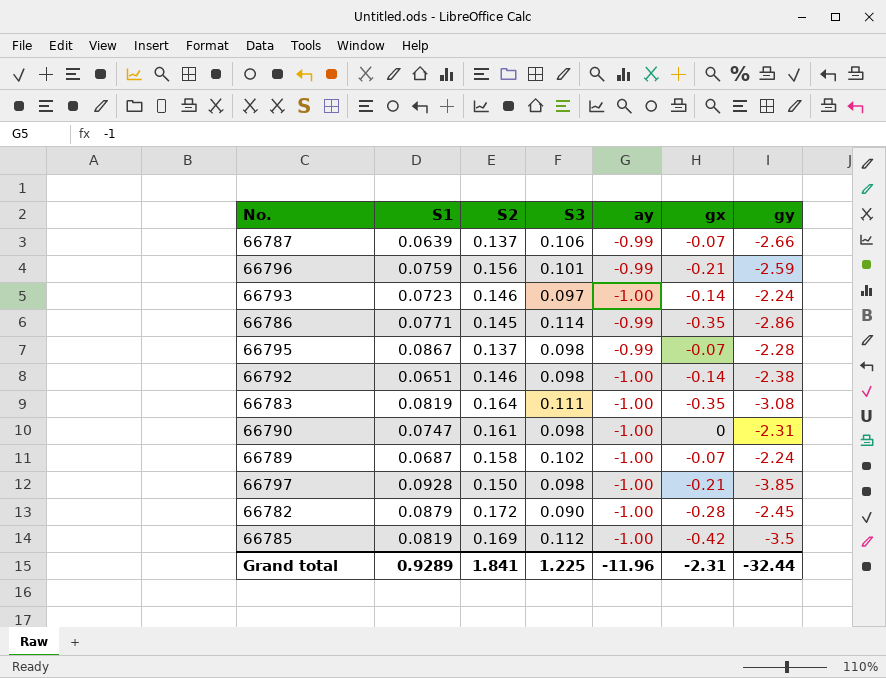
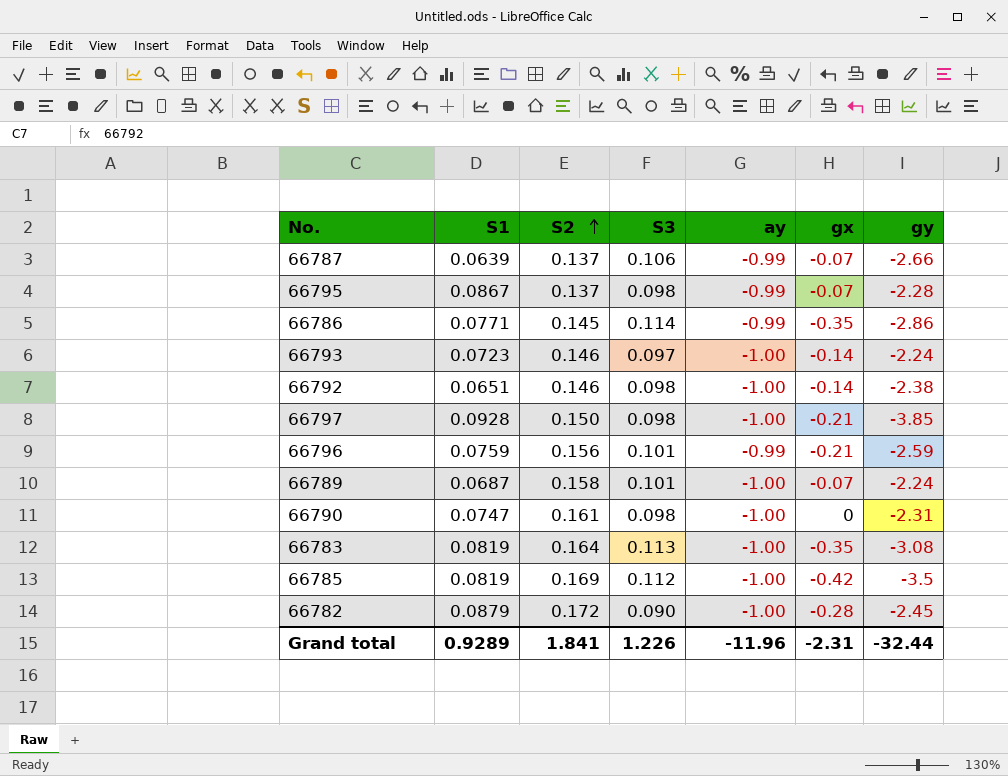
row order: none -> S2 ascending
66789 | S3: 0.102 -> 0.101
66783 | S3: 0.111 -> 0.113
Grand total | S3: 1.225 -> 1.226

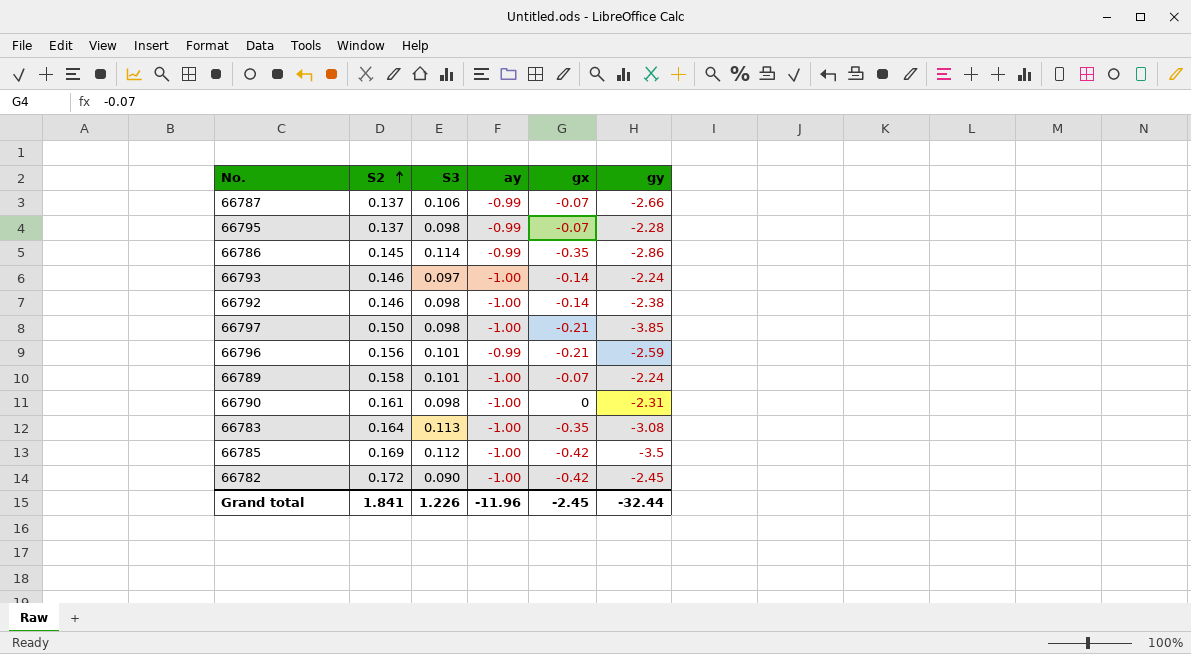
column S1 | position: 2 -> none
66782 | gx: -0.28 -> -0.42
Grand total | gx: -2.31 -> -2.45

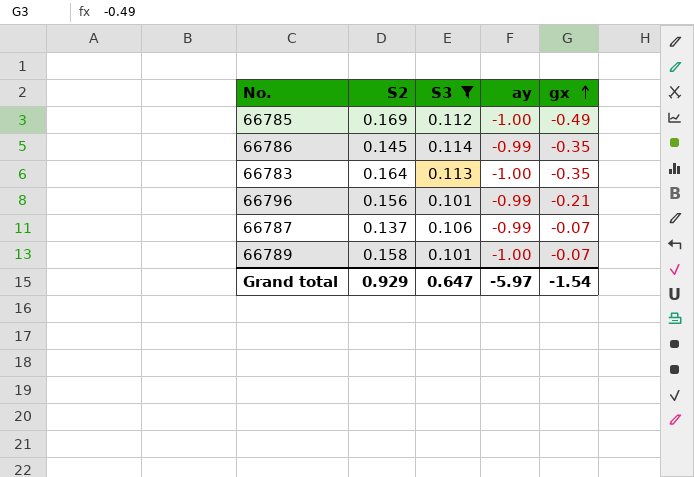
filter: none -> S3 >= 0.101
row order: S2 ascending -> gx ascending
column gy | position: 6 -> none
66785 | gx: -0.42 -> -0.49
Grand total | S2: 1.841 -> 0.929
Grand total | S3: 1.226 -> 0.647
Grand total | ay: -11.96 -> -5.97
Grand total | gx: -2.45 -> -1.54

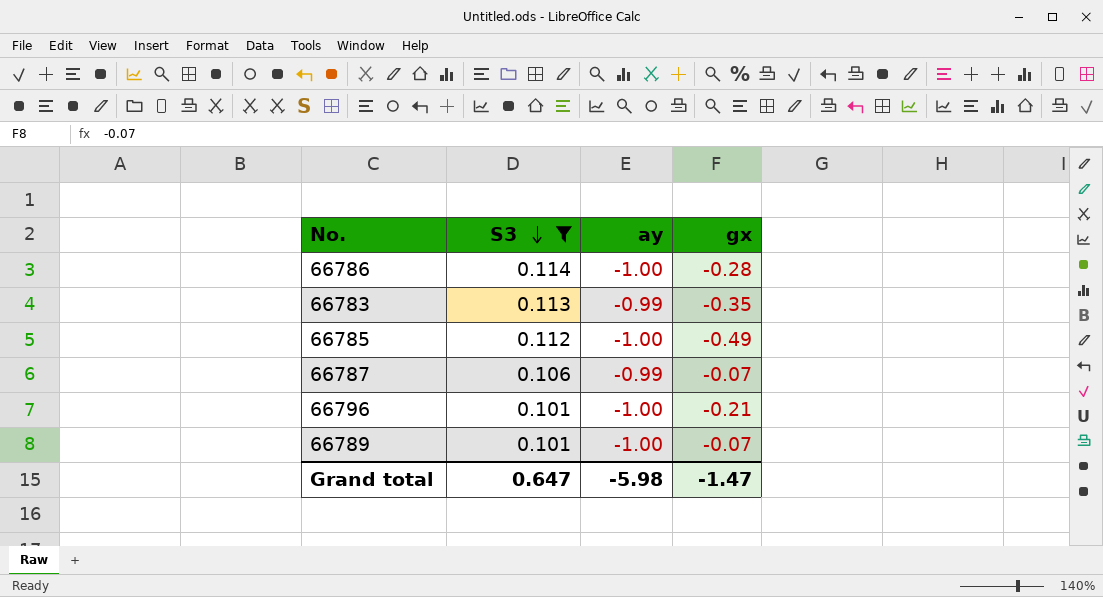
row order: gx ascending -> S3 descending
column S2 | position: 2 -> none
66786 | ay: -0.99 -> -1.00
66786 | gx: -0.35 -> -0.28
66783 | ay: -1.00 -> -0.99
66796 | ay: -0.99 -> -1.00
Grand total | ay: -5.97 -> -5.98
Grand total | gx: -1.54 -> -1.47

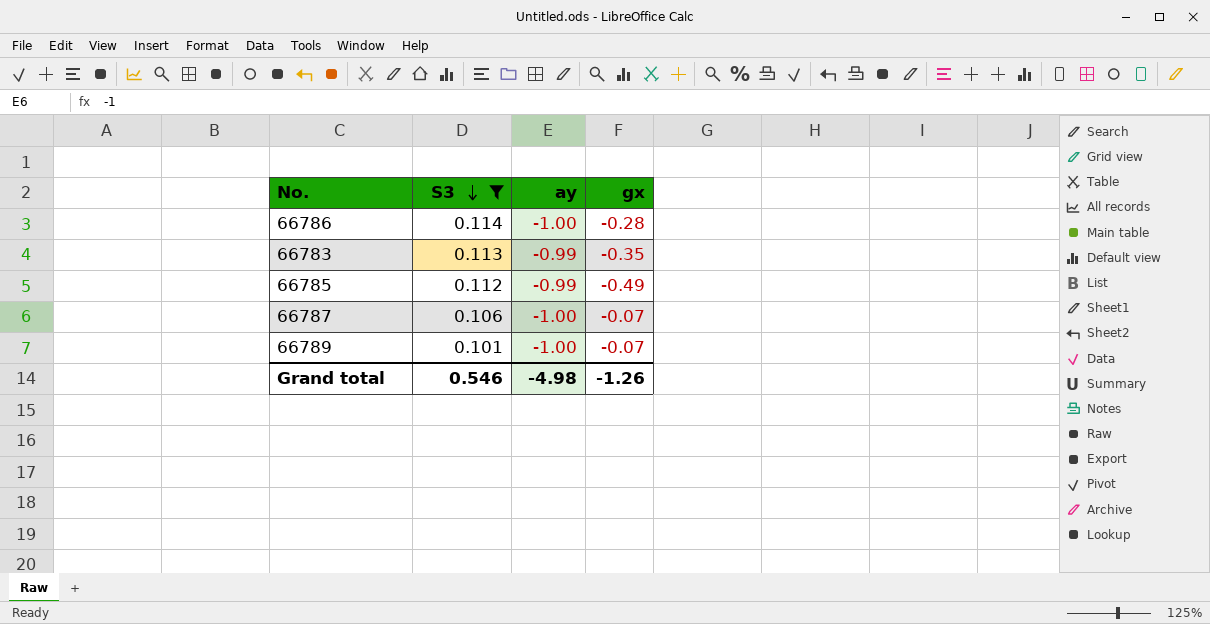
row 66796: 0.101 | -1.00 | -0.21 -> none
66785 | ay: -1.00 -> -0.99
66787 | ay: -0.99 -> -1.00
Grand total | S3: 0.647 -> 0.546
Grand total | ay: -5.98 -> -4.98
Grand total | gx: -1.47 -> -1.26

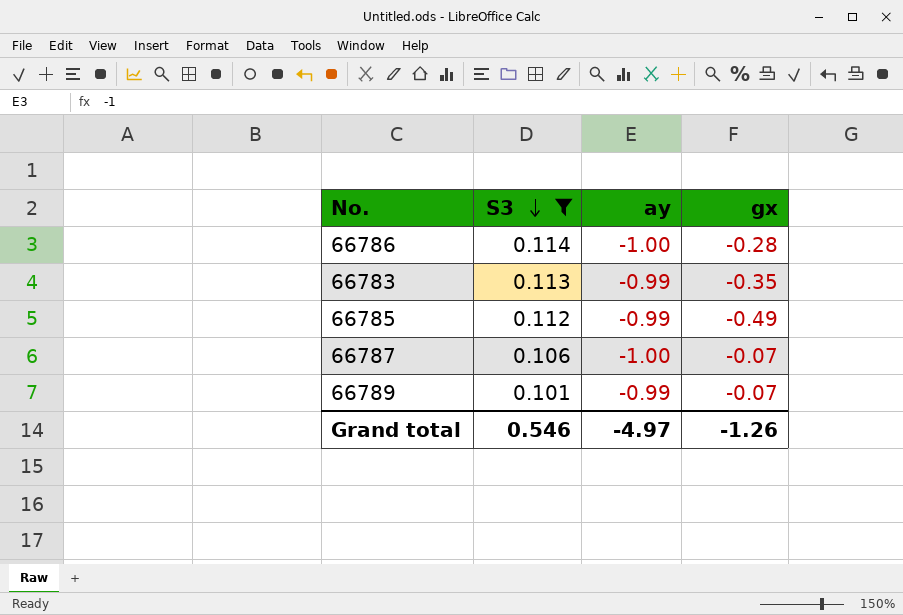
66789 | ay: -1.00 -> -0.99
Grand total | ay: -4.98 -> -4.97

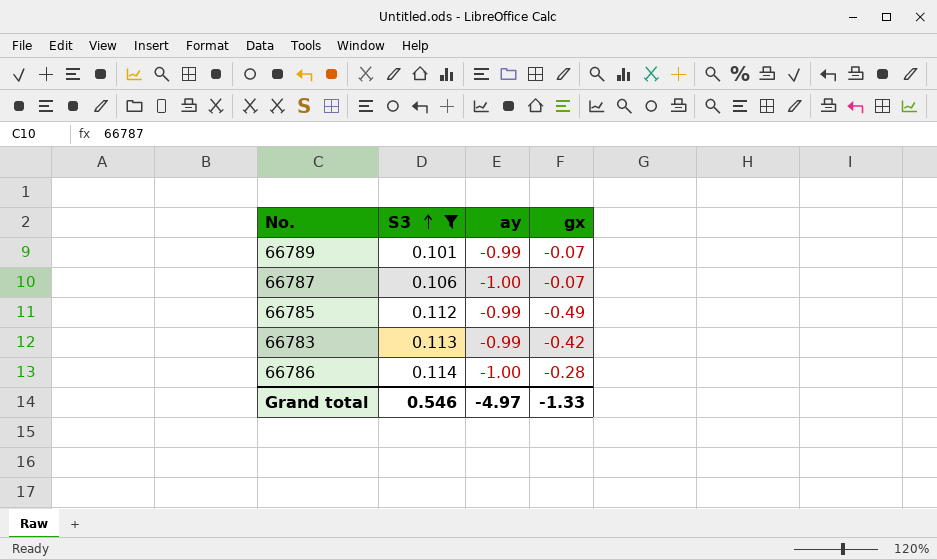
row order: S3 descending -> S3 ascending
66783 | gx: -0.35 -> -0.42
Grand total | gx: -1.26 -> -1.33

